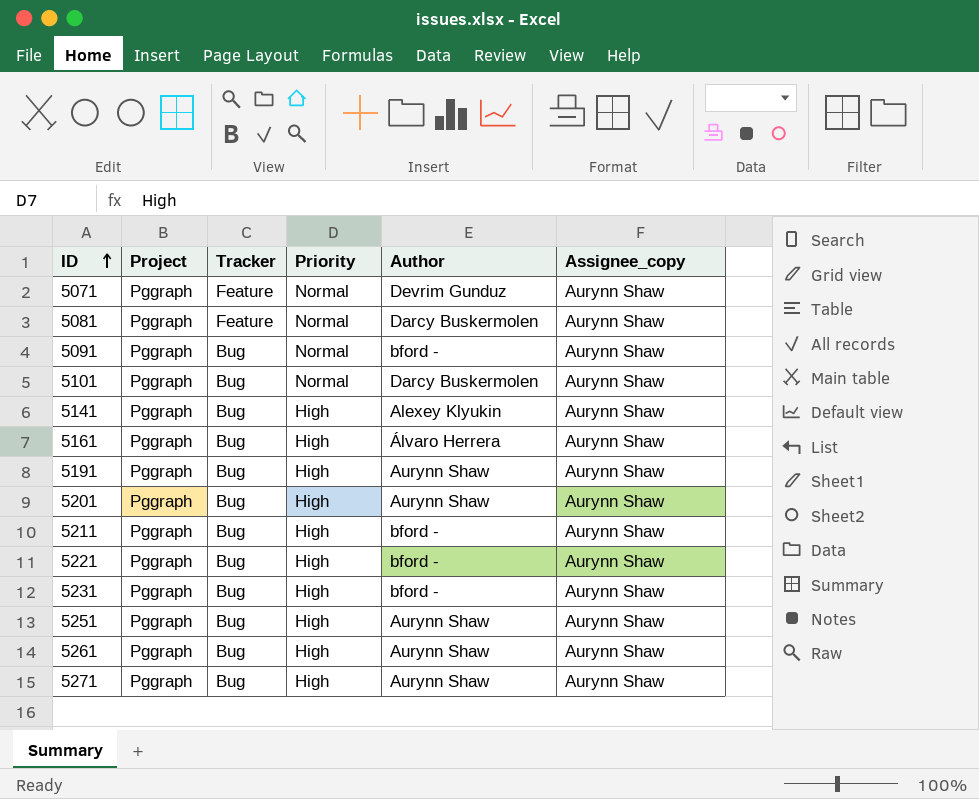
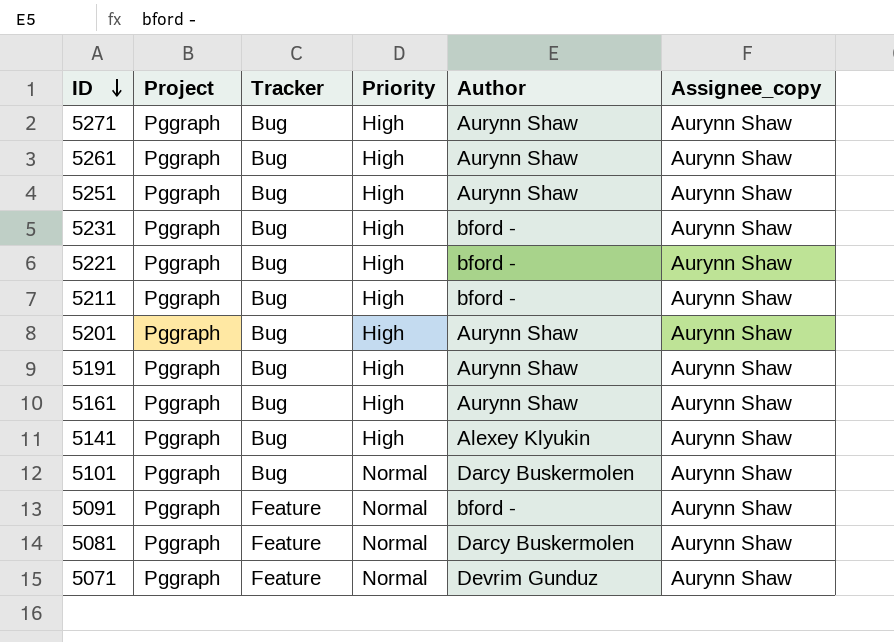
row order: ID ascending -> ID descending
5161 | Author: Álvaro Herrera -> Aurynn Shaw
5091 | Tracker: Bug -> Feature

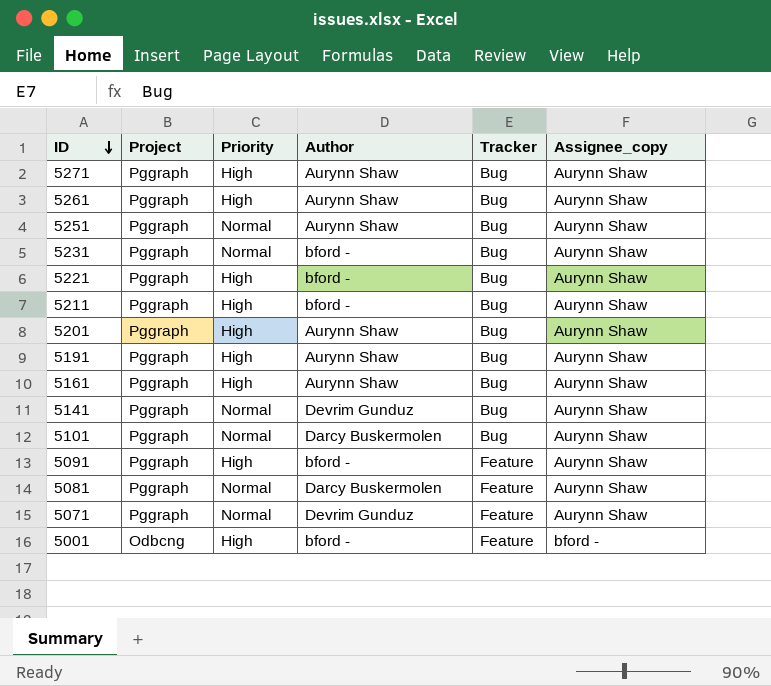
column Tracker | position: 3 -> 5
5251 | Priority: High -> Normal
5231 | Priority: High -> Normal
5141 | Priority: High -> Normal
5141 | Author: Alexey Klyukin -> Devrim Gunduz
5091 | Priority: Normal -> High
row 5001: none -> Odbcng | High | bford - | Feature | bford -

